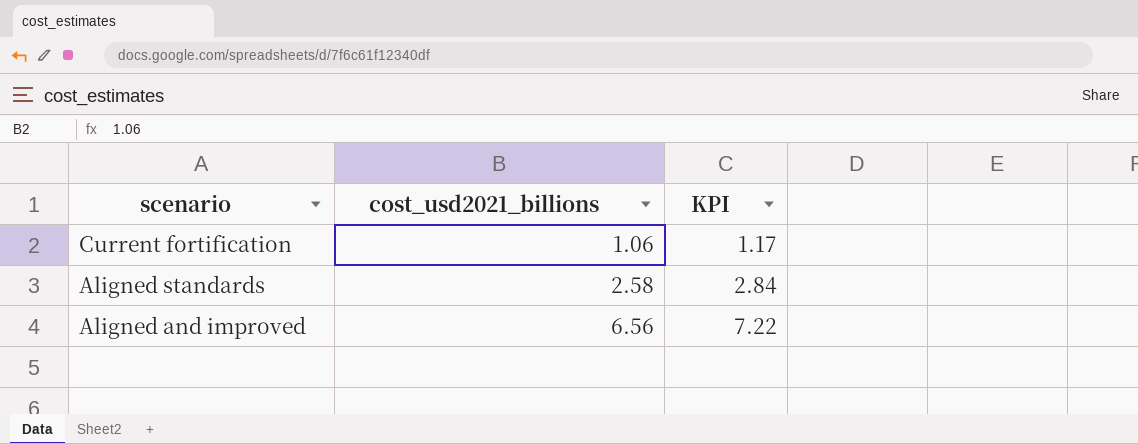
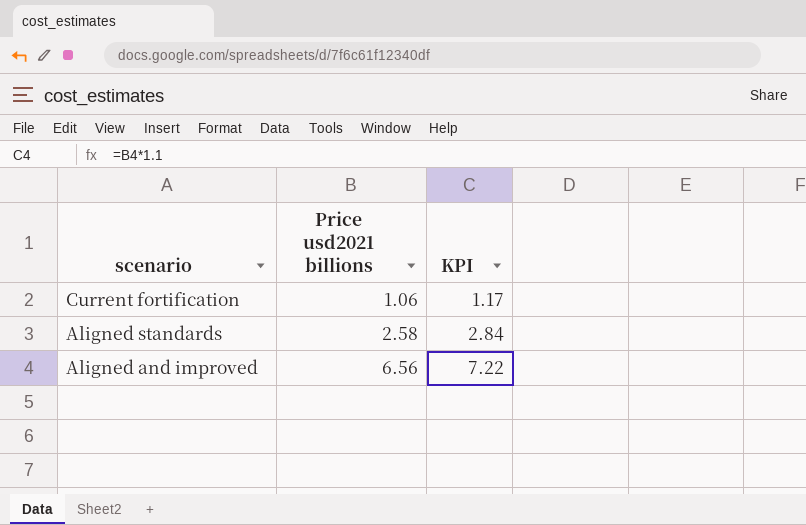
column name: cost_usd2021_billions -> Price usd2021 billions

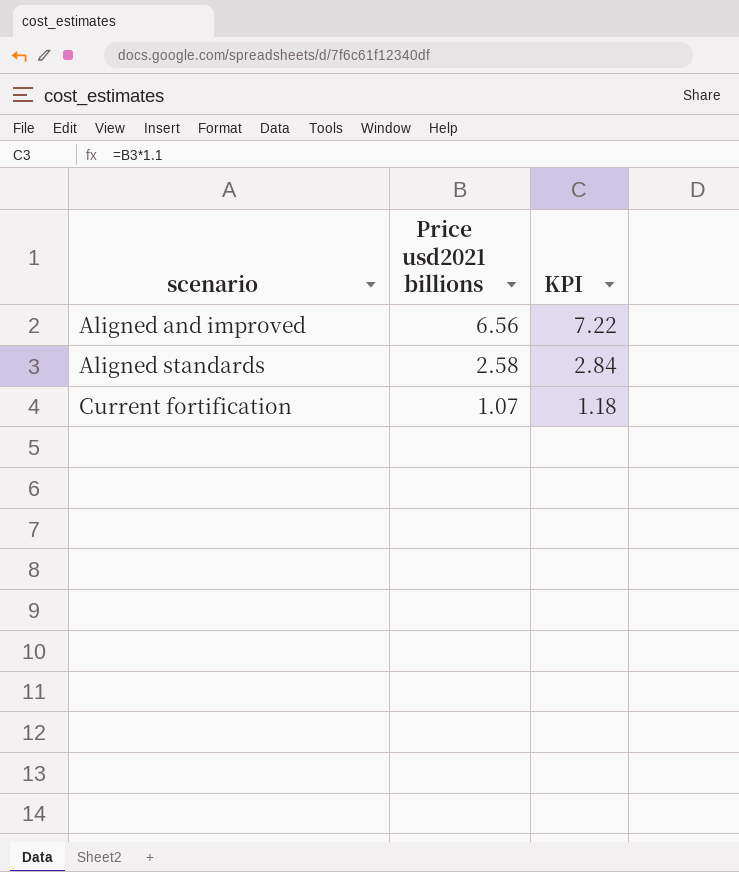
row order: scenario descending -> scenario ascending
Current fortification | Price usd2021 billions: 1.06 -> 1.07
Current fortification | KPI: 1.17 -> 1.18

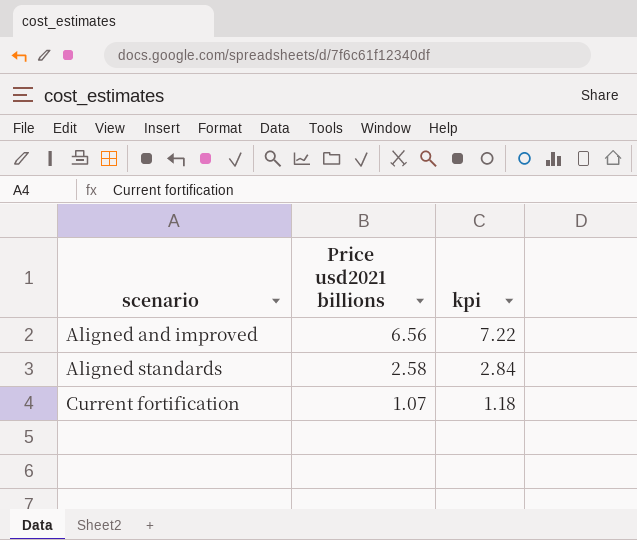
column name: KPI -> kpi

